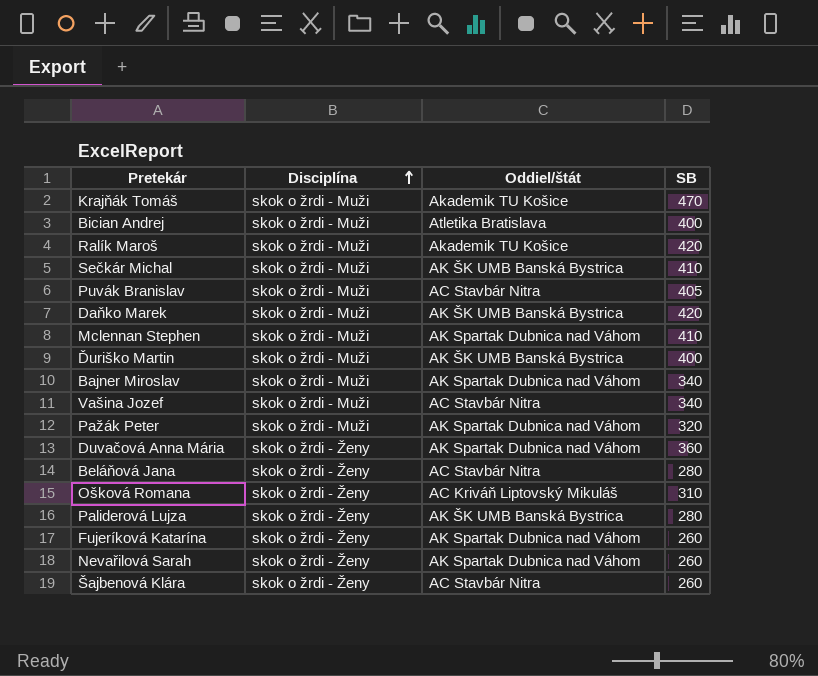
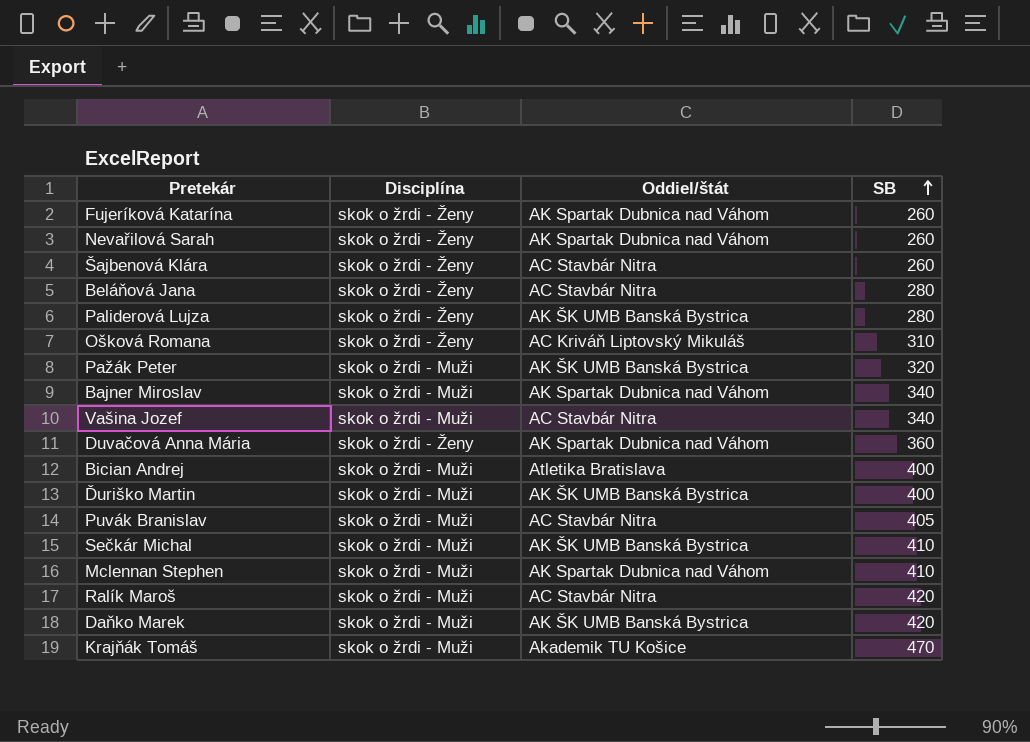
row order: Disciplína ascending -> SB ascending
Pažák Peter | Oddiel/štát: AK Spartak Dubnica nad Váhom -> AK ŠK UMB Banská Bystrica
Ralík Maroš | Oddiel/štát: Akademik TU Košice -> AC Stavbár Nitra

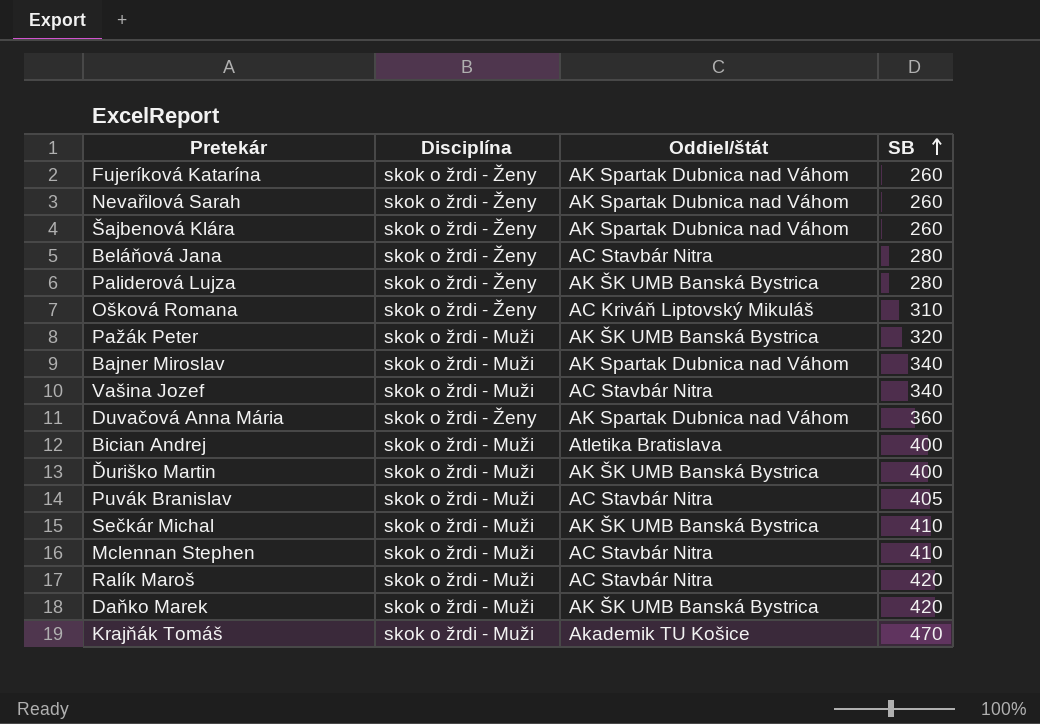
Šajbenová Klára | Oddiel/štát: AC Stavbár Nitra -> AK Spartak Dubnica nad Váhom
Mclennan Stephen | Oddiel/štát: AK Spartak Dubnica nad Váhom -> AC Stavbár Nitra

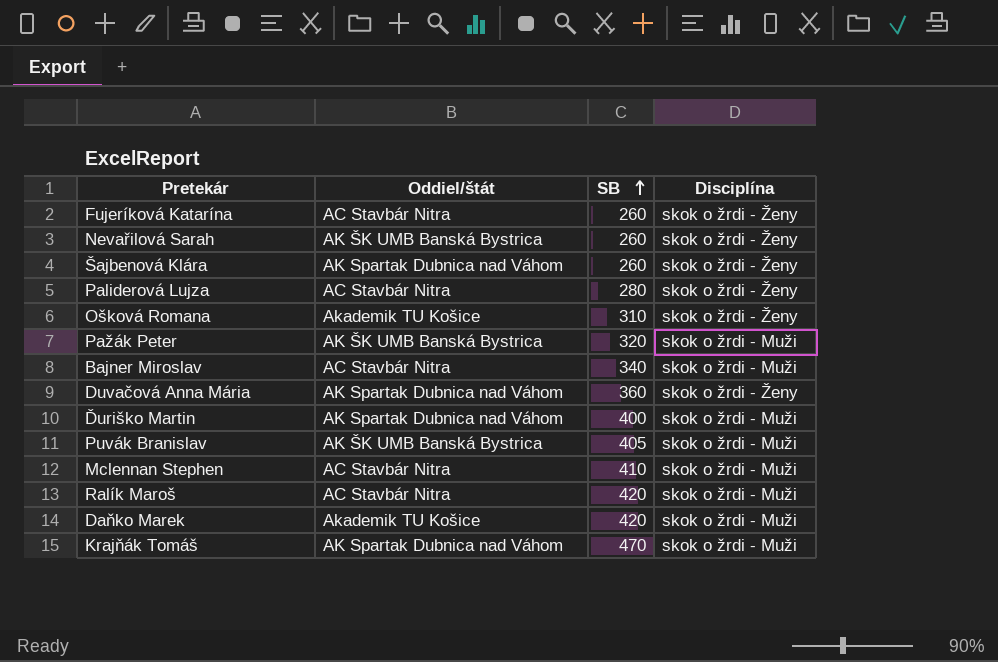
column Disciplína | position: 2 -> 4
row Beláňová Jana: skok o žrdi - Ženy | AC Stavbár Nitra | 280 -> none
row Vašina Jozef: skok o žrdi - Muži | AC Stavbár Nitra | 340 -> none
row Bician Andrej: skok o žrdi - Muži | Atletika Bratislava | 400 -> none
row Sečkár Michal: skok o žrdi - Muži | AK ŠK UMB Banská Bystrica | 410 -> none
Fujeríková Katarína | Oddiel/štát: AK Spartak Dubnica nad Váhom -> AC Stavbár Nitra
Nevařilová Sarah | Oddiel/štát: AK Spartak Dubnica nad Váhom -> AK ŠK UMB Banská Bystrica
Paliderová Lujza | Oddiel/štát: AK ŠK UMB Banská Bystrica -> AC Stavbár Nitra
Ošková Romana | Oddiel/štát: AC Kriváň Liptovský Mikuláš -> Akademik TU Košice
Bajner Miroslav | Oddiel/štát: AK Spartak Dubnica nad Váhom -> AC Stavbár Nitra
Ďuriško Martin | Oddiel/štát: AK ŠK UMB Banská Bystrica -> AK Spartak Dubnica nad Váhom
Puvák Branislav | Oddiel/štát: AC Stavbár Nitra -> AK ŠK UMB Banská Bystrica
Daňko Marek | Oddiel/štát: AK ŠK UMB Banská Bystrica -> Akademik TU Košice
Krajňák Tomáš | Oddiel/štát: Akademik TU Košice -> AK Spartak Dubnica nad Váhom

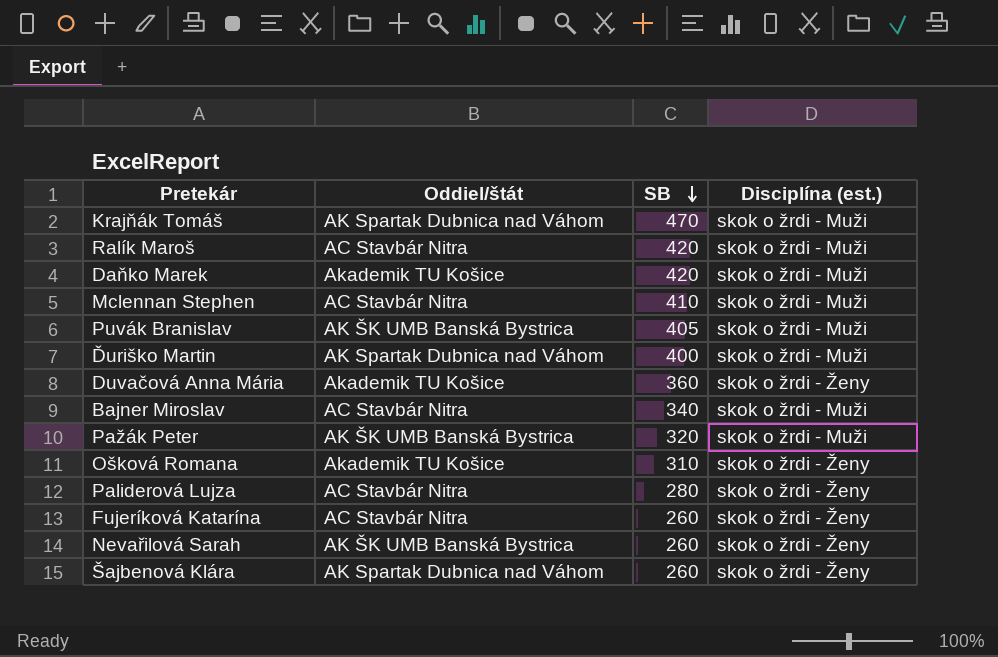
row order: SB ascending -> SB descending
column name: Disciplína -> Disciplína (est.)
Duvačová Anna Mária | Oddiel/štát: AK Spartak Dubnica nad Váhom -> Akademik TU Košice

